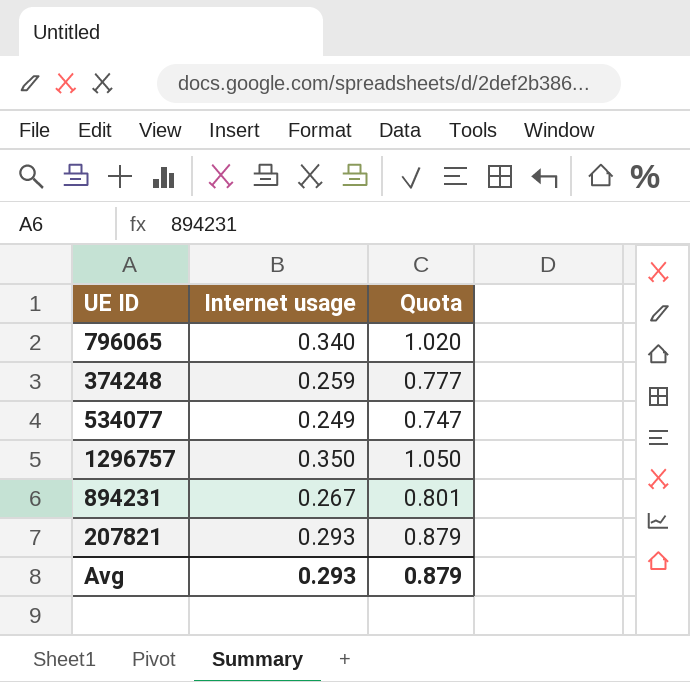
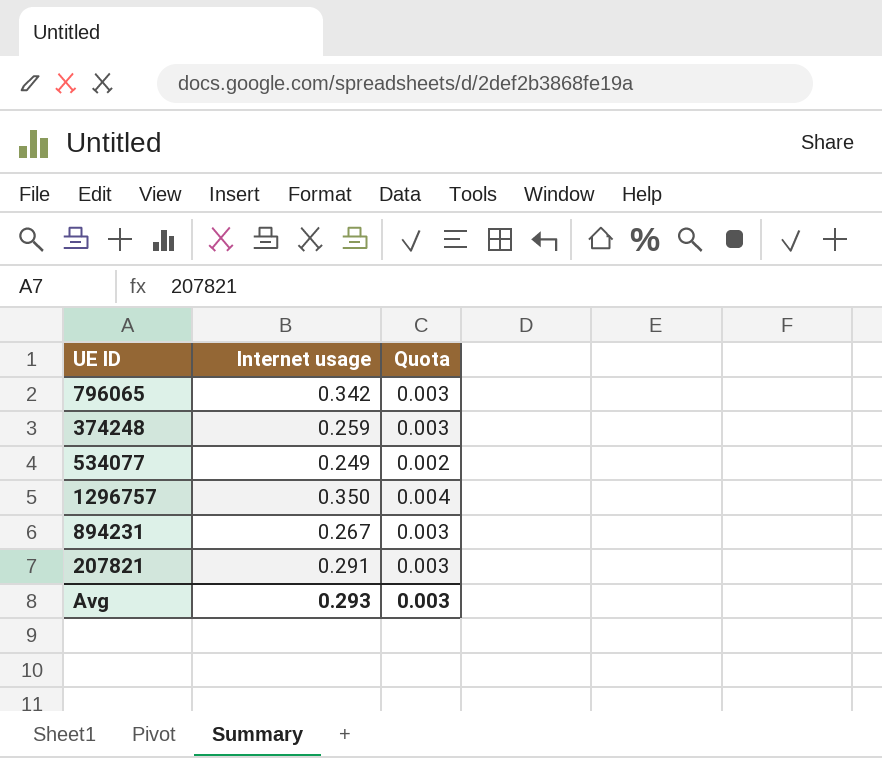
column Quota | formula: [Internet usage] * 3 -> [Internet usage] * 0.01
796065 | Internet usage: 0.340 -> 0.342
207821 | Internet usage: 0.293 -> 0.291
Avg | Quota: 0.879 -> 0.003

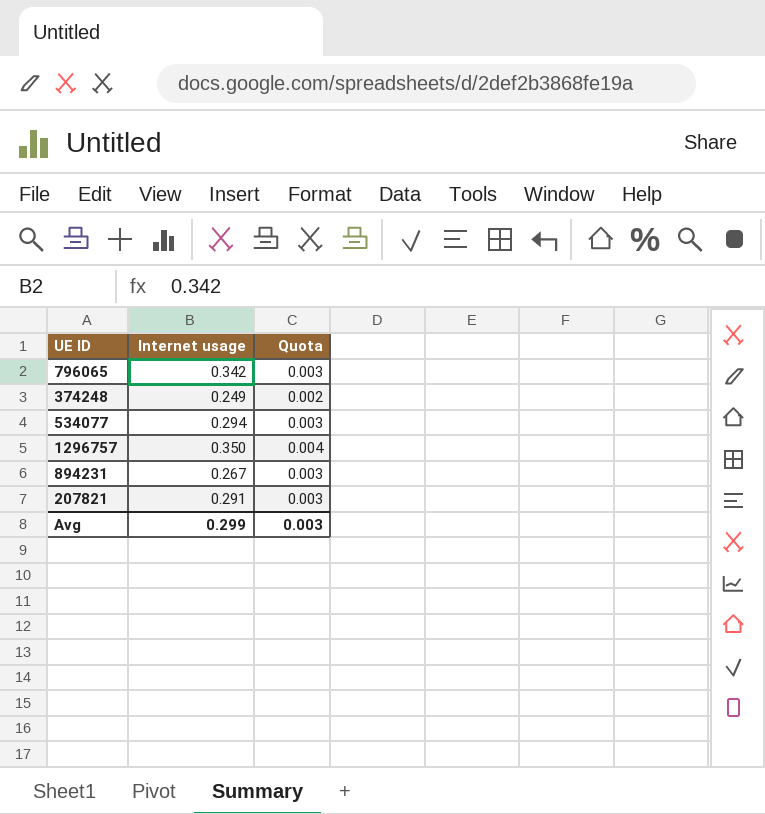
374248 | Internet usage: 0.259 -> 0.249
374248 | Quota: 0.003 -> 0.002
534077 | Internet usage: 0.249 -> 0.294
534077 | Quota: 0.002 -> 0.003
Avg | Internet usage: 0.293 -> 0.299

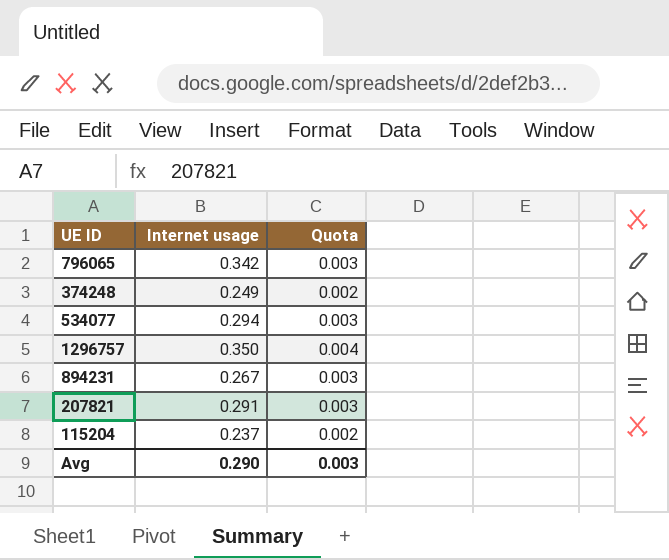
row 115204: none -> 0.237 | 0.002
Avg | Internet usage: 0.299 -> 0.290

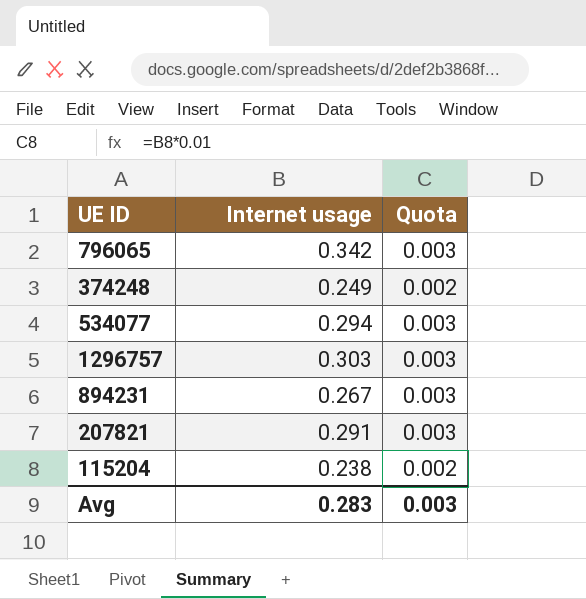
1296757 | Internet usage: 0.350 -> 0.303
1296757 | Quota: 0.004 -> 0.003
115204 | Internet usage: 0.237 -> 0.238
Avg | Internet usage: 0.290 -> 0.283

